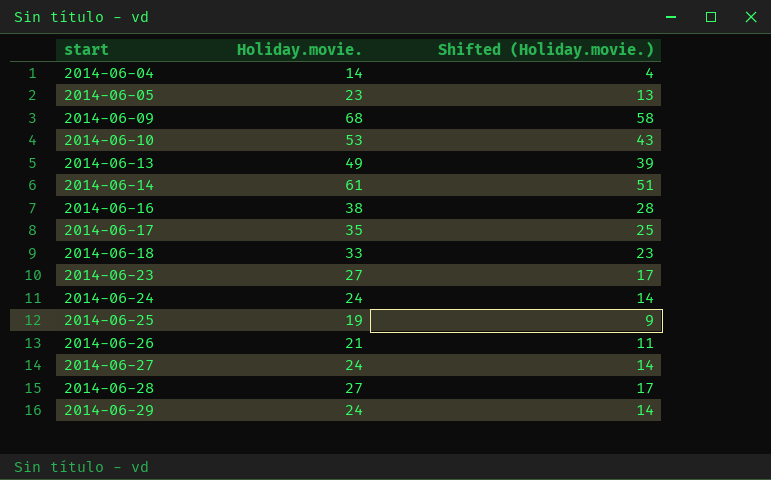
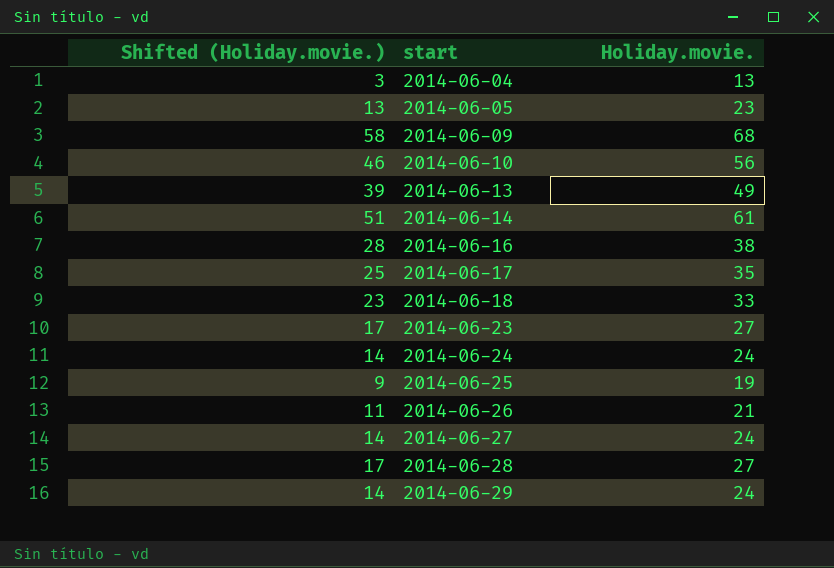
column Shifted (Holiday.movie.) | position: 3 -> 1
2014-06-04 | Shifted (Holiday.movie.): 4 -> 3
2014-06-04 | Holiday.movie.: 14 -> 13
2014-06-10 | Shifted (Holiday.movie.): 43 -> 46
2014-06-10 | Holiday.movie.: 53 -> 56

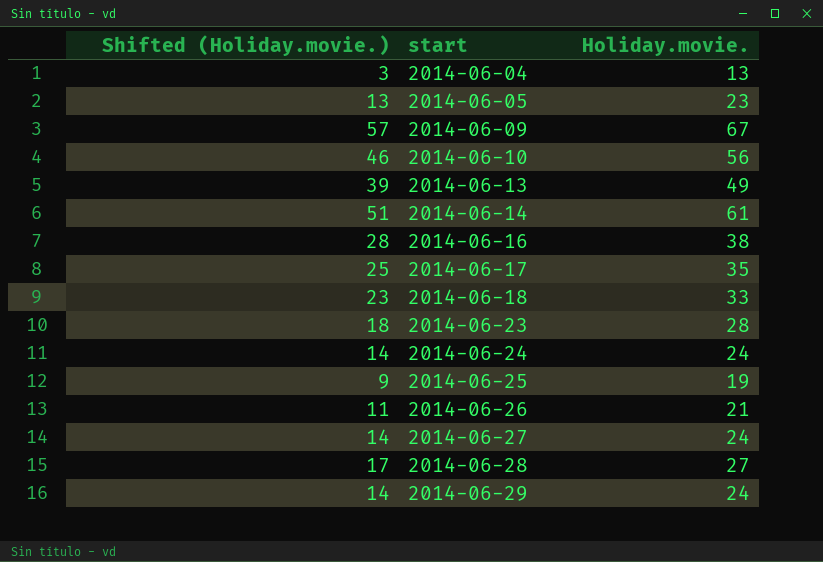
2014-06-09 | Shifted (Holiday.movie.): 58 -> 57
2014-06-09 | Holiday.movie.: 68 -> 67
2014-06-23 | Shifted (Holiday.movie.): 17 -> 18
2014-06-23 | Holiday.movie.: 27 -> 28

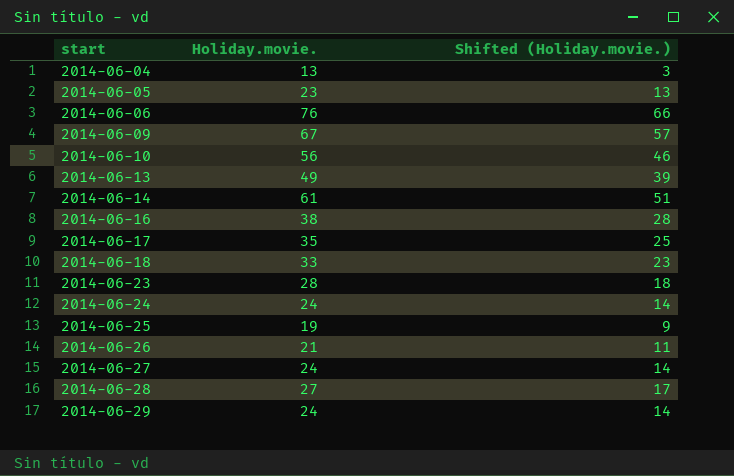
column Shifted (Holiday.movie.) | position: 1 -> 3
row 2014-06-06: none -> 76 | 66

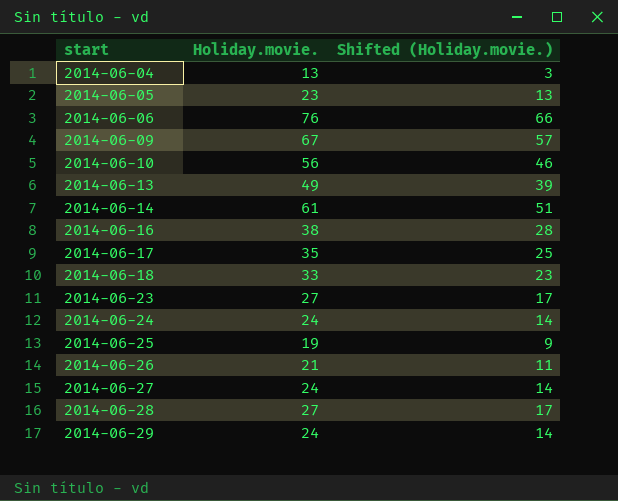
2014-06-23 | Holiday.movie.: 28 -> 27
2014-06-23 | Shifted (Holiday.movie.): 18 -> 17

